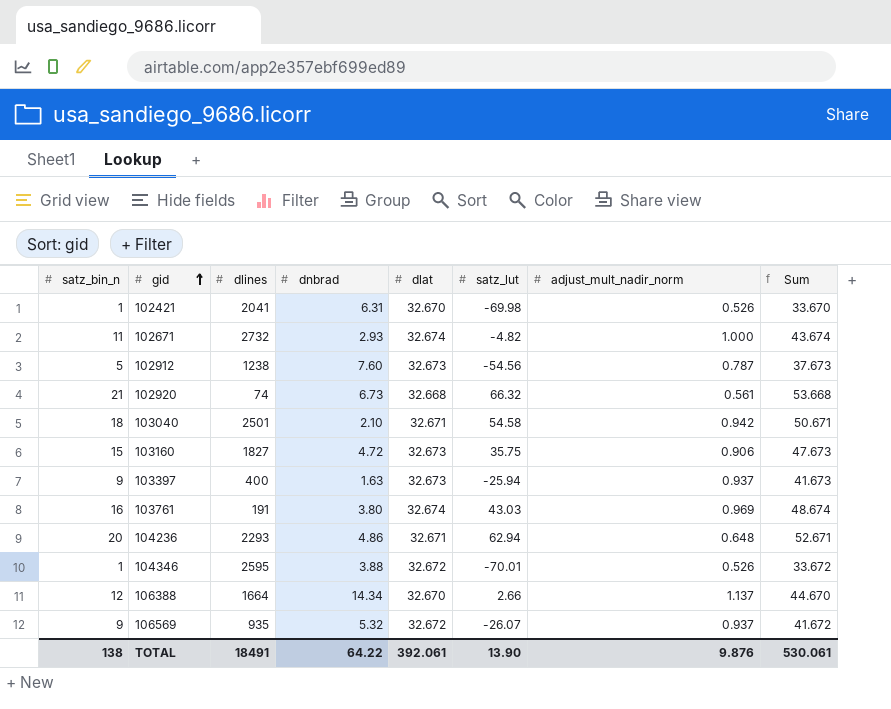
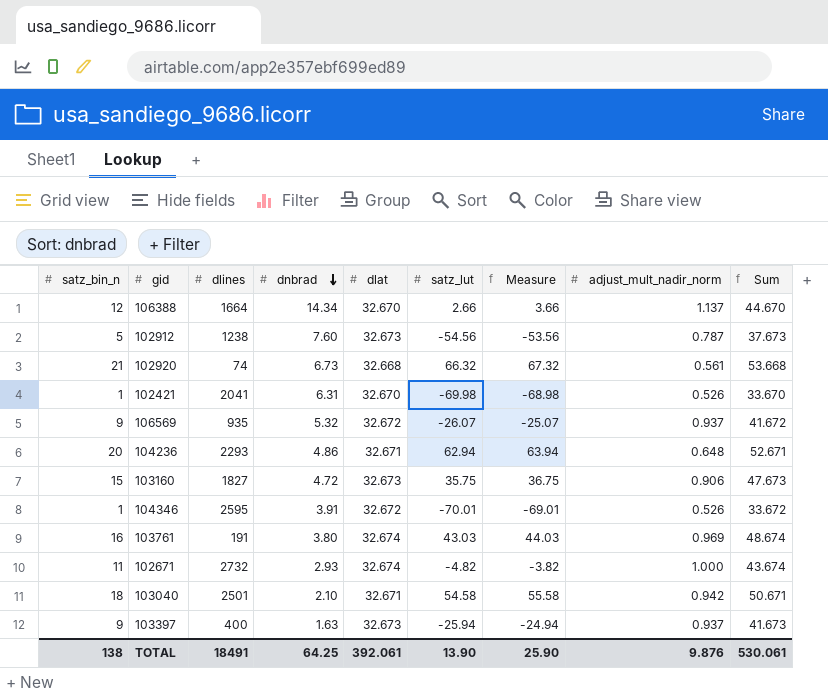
row order: gid ascending -> dnbrad descending
column Measure | formula: none -> [satz_lut] + 1
104346 | dnbrad: 3.88 -> 3.91
TOTAL | dnbrad: 64.22 -> 64.25

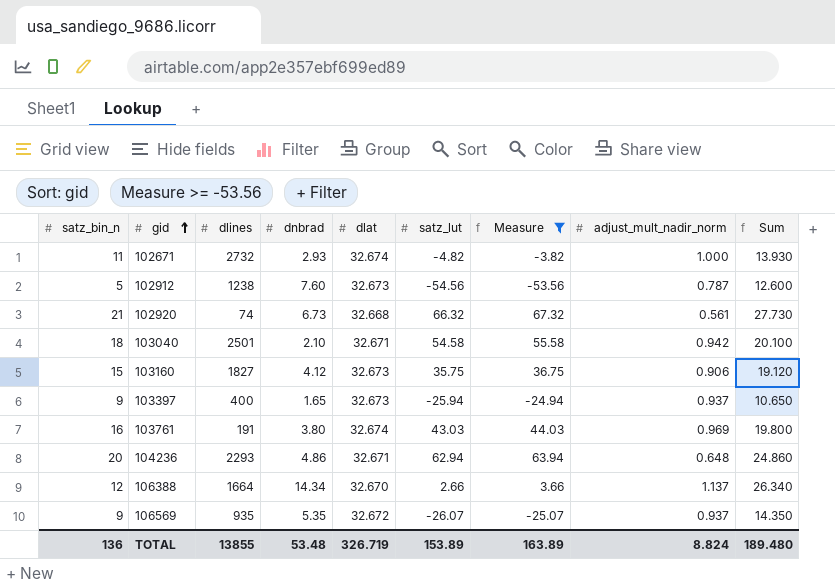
filter: none -> Measure >= -53.56
row order: dnbrad descending -> gid ascending
column Sum | formula: [satz_bin_n] + [dlat] -> [satz_bin_n] + [dnbrad]
103160 | dnbrad: 4.72 -> 4.12
103397 | dnbrad: 1.63 -> 1.65
106569 | dnbrad: 5.32 -> 5.35
TOTAL | satz_bin_n: 138 -> 136
TOTAL | dlines: 18491 -> 13855
TOTAL | dnbrad: 64.25 -> 53.48
TOTAL | dlat: 392.061 -> 326.719
TOTAL | satz_lut: 13.90 -> 153.89
TOTAL | Measure: 25.90 -> 163.89
TOTAL | adjust_mult_nadir_norm: 9.876 -> 8.824
TOTAL | Sum: 530.061 -> 189.480

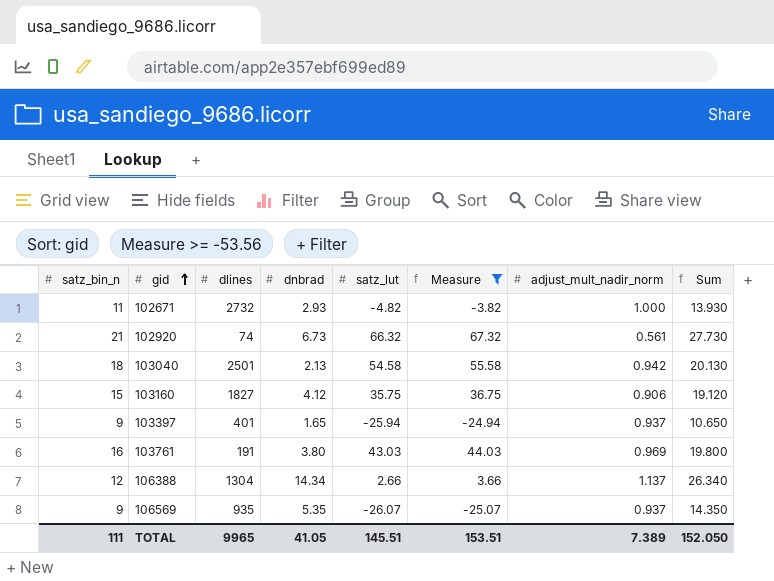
column dlat | position: 5 -> none
row 102912: 5 | 1238 | 7.60 | 32.673 | -54.56 | -53.56 | 0.787 | 12.600 -> none
row 104236: 20 | 2293 | 4.86 | 32.671 | 62.94 | 63.94 | 0.648 | 24.860 -> none
103040 | dnbrad: 2.10 -> 2.13
103040 | Sum: 20.100 -> 20.130
103397 | dlines: 400 -> 401
106388 | dlines: 1664 -> 1304
TOTAL | satz_bin_n: 136 -> 111
TOTAL | dlines: 13855 -> 9965
TOTAL | dnbrad: 53.48 -> 41.05
TOTAL | satz_lut: 153.89 -> 145.51
TOTAL | Measure: 163.89 -> 153.51
TOTAL | adjust_mult_nadir_norm: 8.824 -> 7.389
TOTAL | Sum: 189.480 -> 152.050

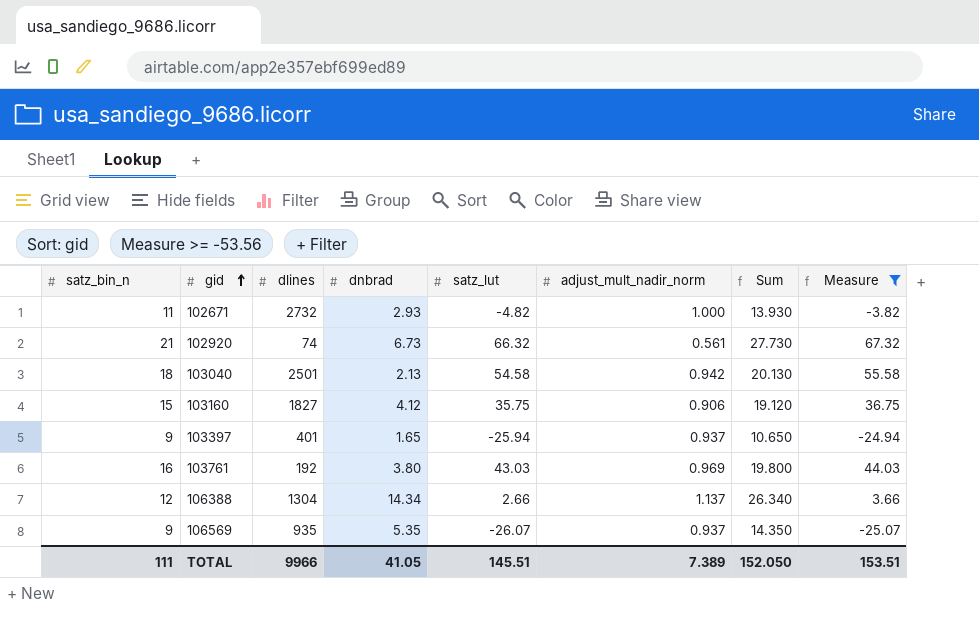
column Measure | position: 6 -> 8
103761 | dlines: 191 -> 192
TOTAL | dlines: 9965 -> 9966

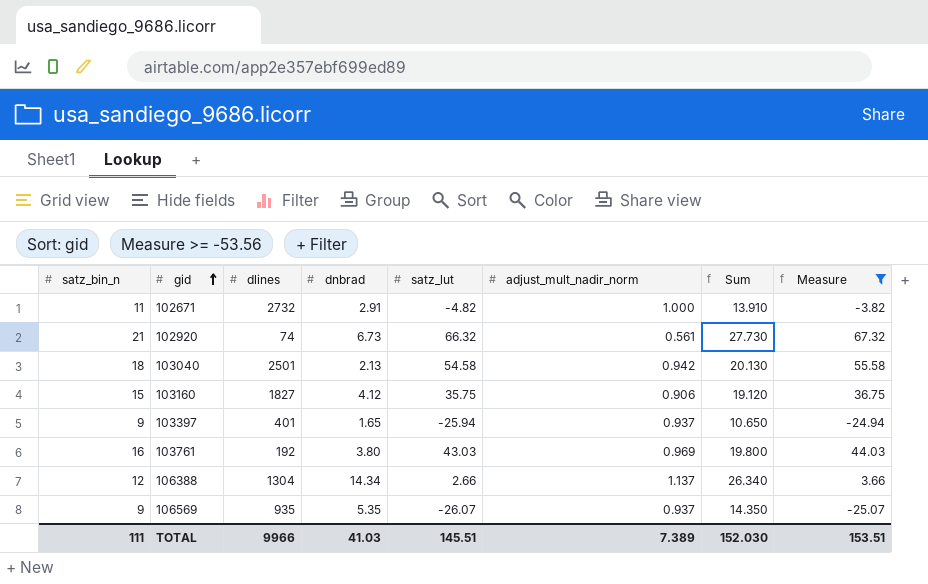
102671 | dnbrad: 2.93 -> 2.91
102671 | Sum: 13.930 -> 13.910
TOTAL | dnbrad: 41.05 -> 41.03
TOTAL | Sum: 152.050 -> 152.030

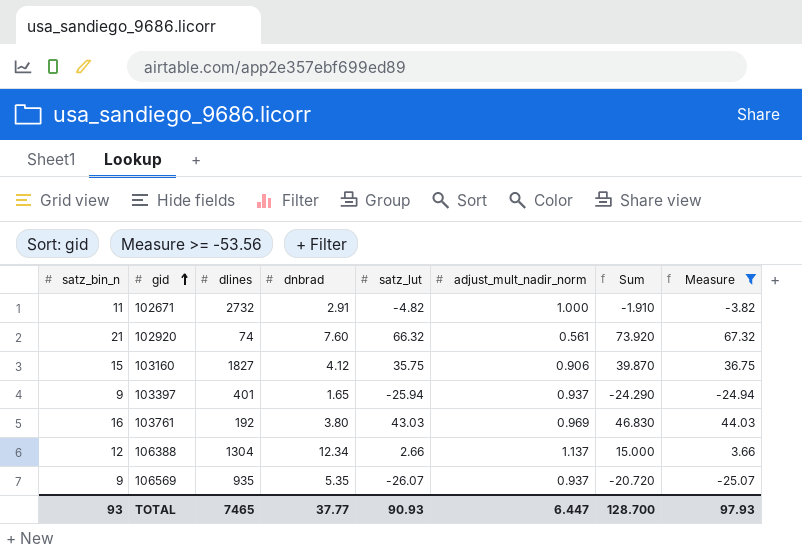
column Sum | formula: [satz_bin_n] + [dnbrad] -> [dnbrad] + [satz_lut]
row 103040: 18 | 2501 | 2.13 | 54.58 | 0.942 | 20.130 | 55.58 -> none
102920 | dnbrad: 6.73 -> 7.60
106388 | dnbrad: 14.34 -> 12.34
TOTAL | satz_bin_n: 111 -> 93
TOTAL | dlines: 9966 -> 7465
TOTAL | dnbrad: 41.03 -> 37.77
TOTAL | satz_lut: 145.51 -> 90.93
TOTAL | adjust_mult_nadir_norm: 7.389 -> 6.447
TOTAL | Sum: 152.030 -> 128.700
TOTAL | Measure: 153.51 -> 97.93

